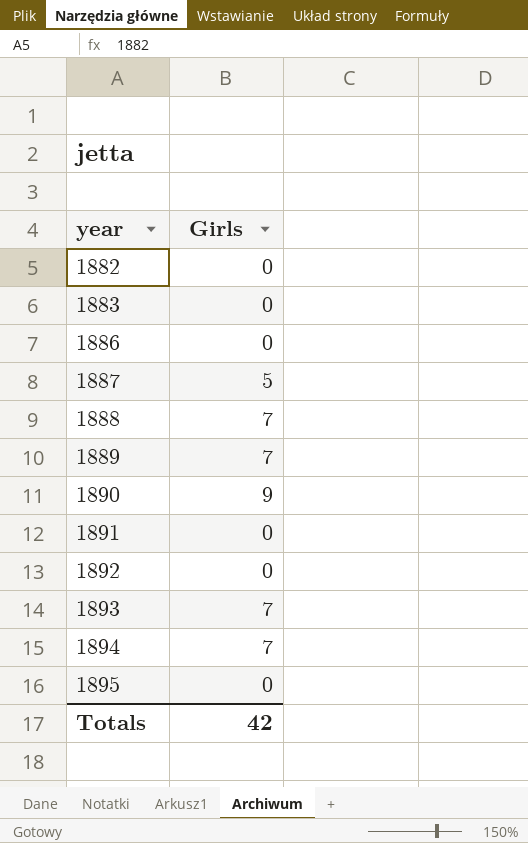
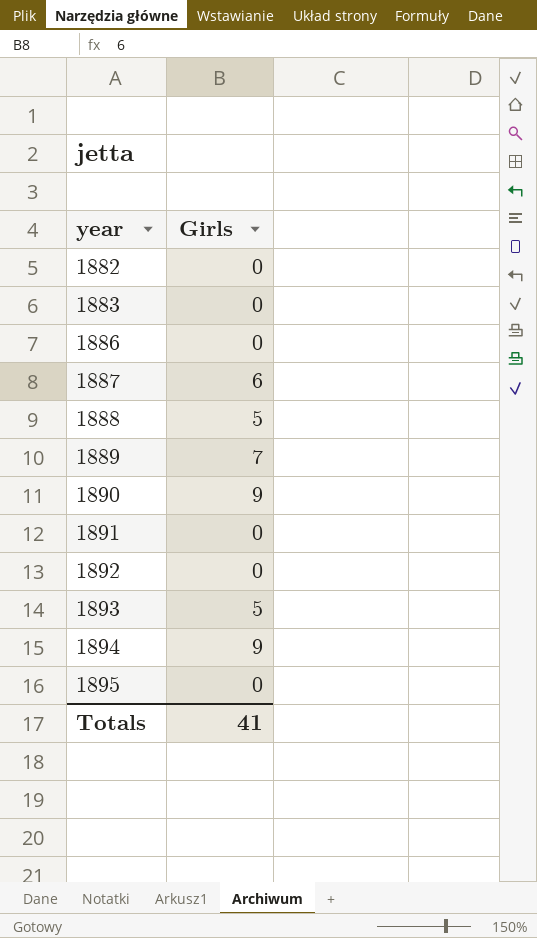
1887 | Girls: 5 -> 6
1888 | Girls: 7 -> 5
1893 | Girls: 7 -> 5
1894 | Girls: 7 -> 9
Totals | Girls: 42 -> 41

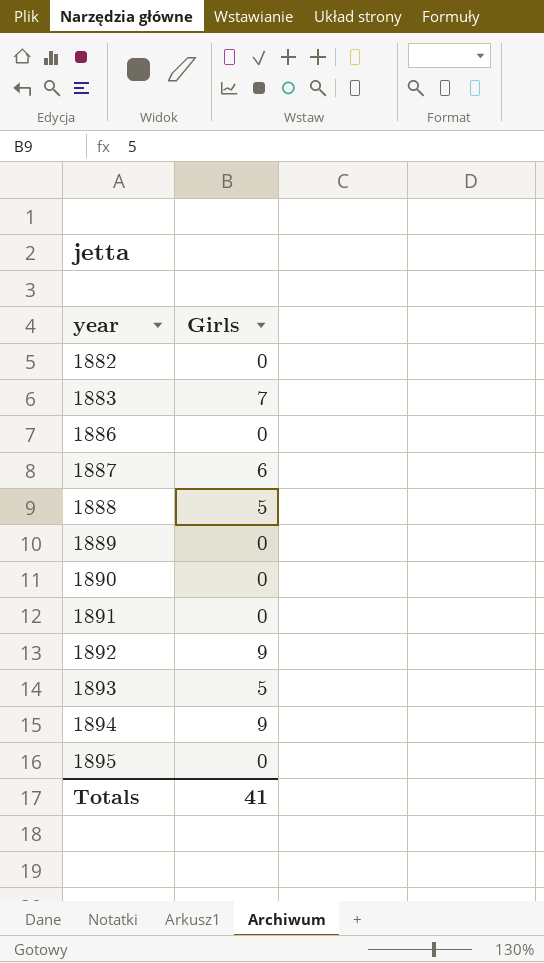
1883 | Girls: 0 -> 7
1889 | Girls: 7 -> 0
1890 | Girls: 9 -> 0
1892 | Girls: 0 -> 9

